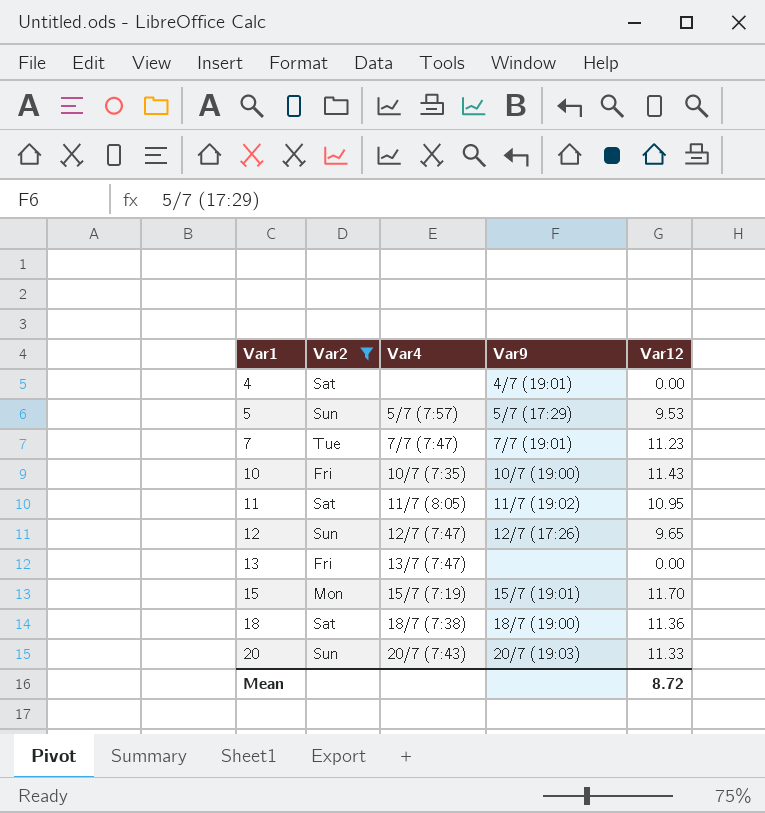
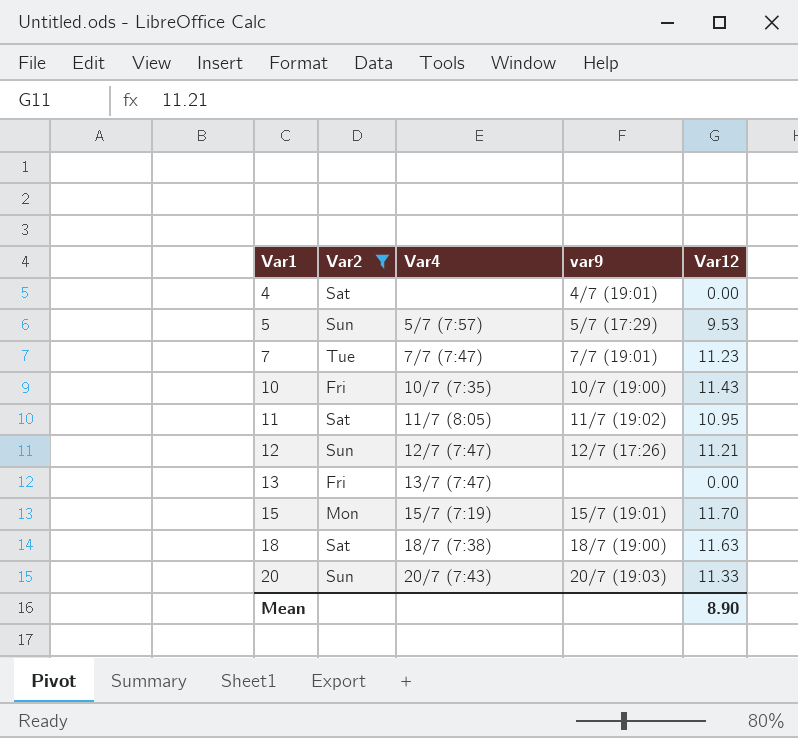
column name: Var9 -> var9
12 | Var12: 9.65 -> 11.21
18 | Var12: 11.36 -> 11.63
Mean | Var12: 8.72 -> 8.90

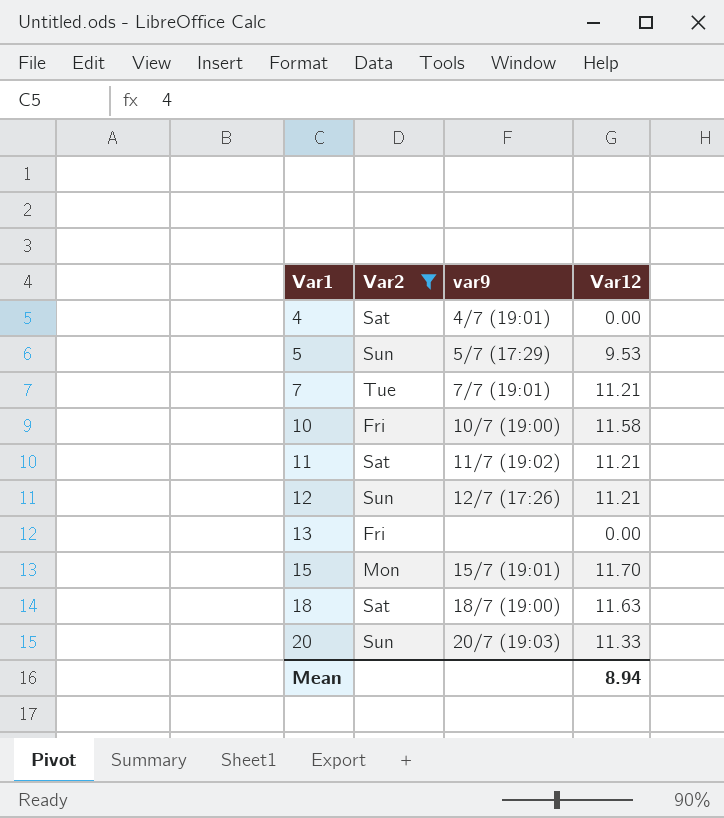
column Var4 | position: 3 -> none
7 | Var12: 11.23 -> 11.21
10 | Var12: 11.43 -> 11.58
11 | Var12: 10.95 -> 11.21
Mean | Var12: 8.90 -> 8.94

